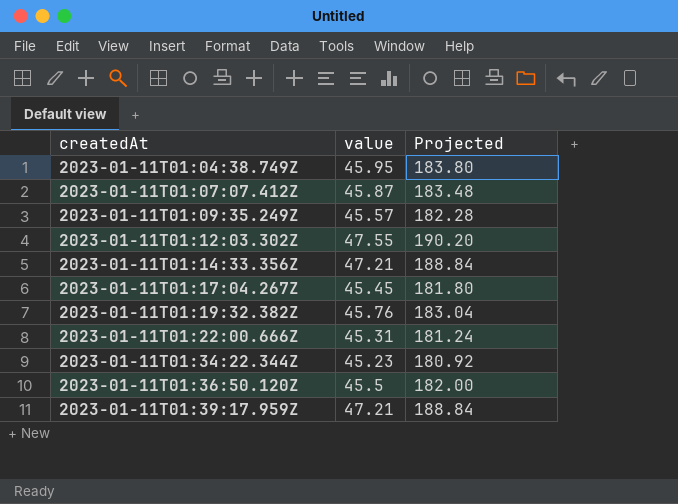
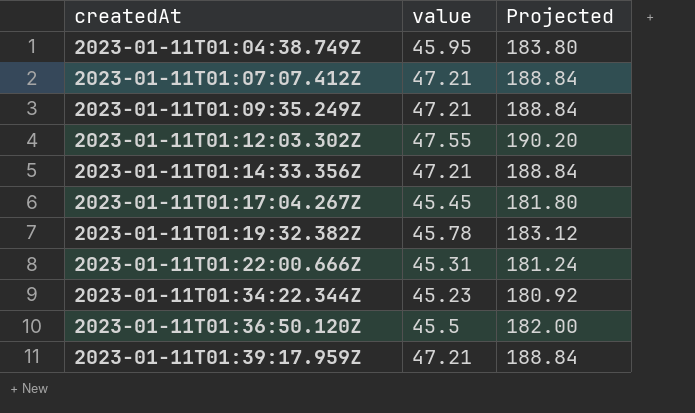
2023-01-11T01:07:07.412Z | value: 45.87 -> 47.21
2023-01-11T01:07:07.412Z | Projected: 183.48 -> 188.84
2023-01-11T01:09:35.249Z | value: 45.57 -> 47.21
2023-01-11T01:09:35.249Z | Projected: 182.28 -> 188.84
2023-01-11T01:19:32.382Z | value: 45.76 -> 45.78
2023-01-11T01:19:32.382Z | Projected: 183.04 -> 183.12

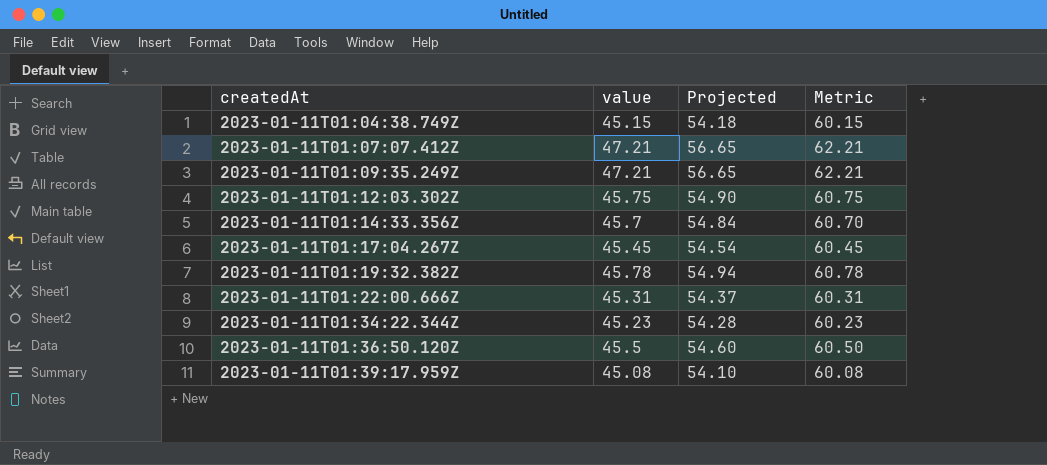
column Projected | formula: [value] * 4 -> [value] * 1.2
column Metric | formula: none -> [value] + 15
2023-01-11T01:04:38.749Z | value: 45.95 -> 45.15
2023-01-11T01:12:03.302Z | value: 47.55 -> 45.75
2023-01-11T01:14:33.356Z | value: 47.21 -> 45.7
2023-01-11T01:39:17.959Z | value: 47.21 -> 45.08

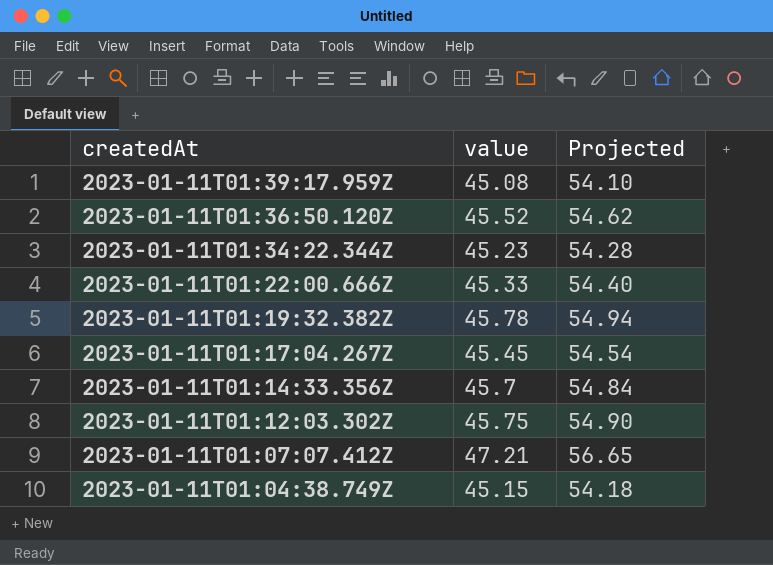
row order: createdAt ascending -> createdAt descending
column Metric | formula: [value] + 15 -> none
row 2023-01-11T01:09:35.249Z: 47.21 | 56.65 | 62.21 -> none
2023-01-11T01:36:50.120Z | value: 45.5 -> 45.52
2023-01-11T01:36:50.120Z | Projected: 54.60 -> 54.62
2023-01-11T01:22:00.666Z | value: 45.31 -> 45.33
2023-01-11T01:22:00.666Z | Projected: 54.37 -> 54.40

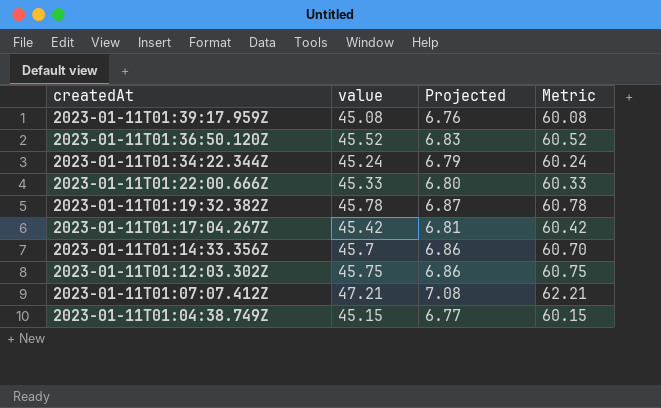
column Projected | formula: [value] * 1.2 -> [value] * 0.15
column Metric | formula: none -> [value] + 15
2023-01-11T01:34:22.344Z | value: 45.23 -> 45.24
2023-01-11T01:17:04.267Z | value: 45.45 -> 45.42

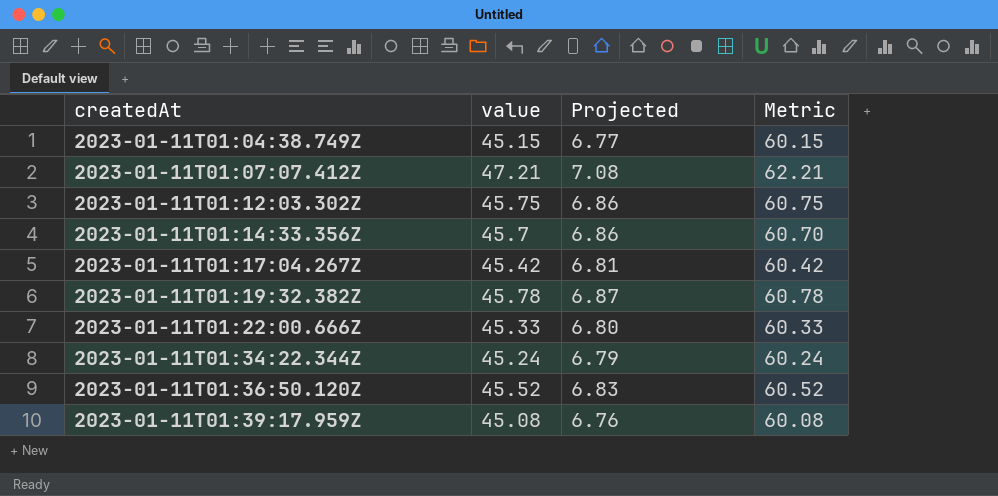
row order: createdAt descending -> createdAt ascending

